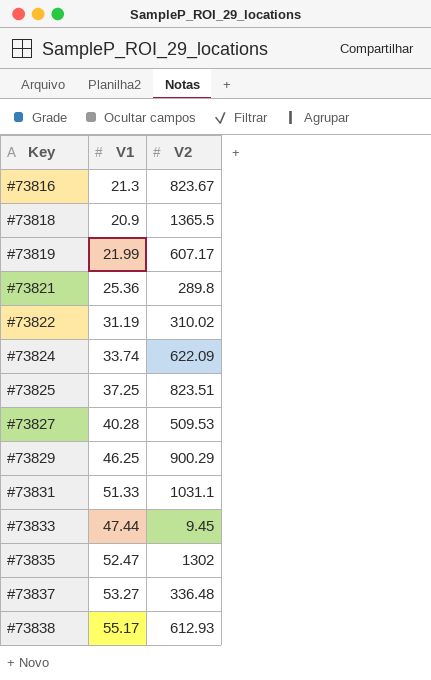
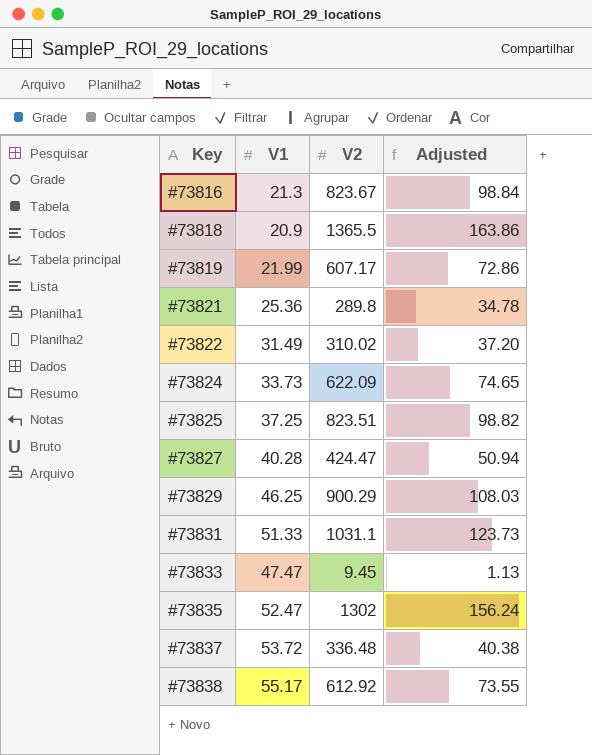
column Adjusted | formula: none -> [V2] * 0.12
#73822 | V1: 31.19 -> 31.49
#73824 | V1: 33.74 -> 33.73
#73827 | V2: 509.53 -> 424.47
#73833 | V1: 47.44 -> 47.47
#73837 | V1: 53.27 -> 53.72
#73838 | V2: 612.93 -> 612.92

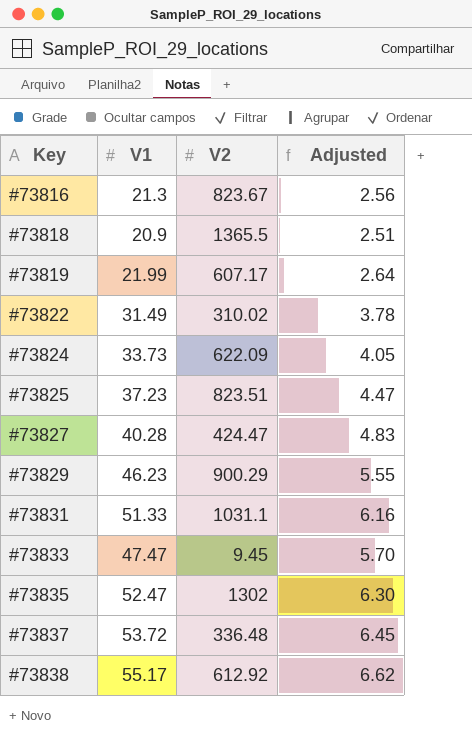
column Adjusted | formula: [V2] * 0.12 -> [V1] * 0.12
row #73821: 25.36 | 289.8 | 34.78 -> none
#73825 | V1: 37.25 -> 37.23
#73829 | V1: 46.25 -> 46.23

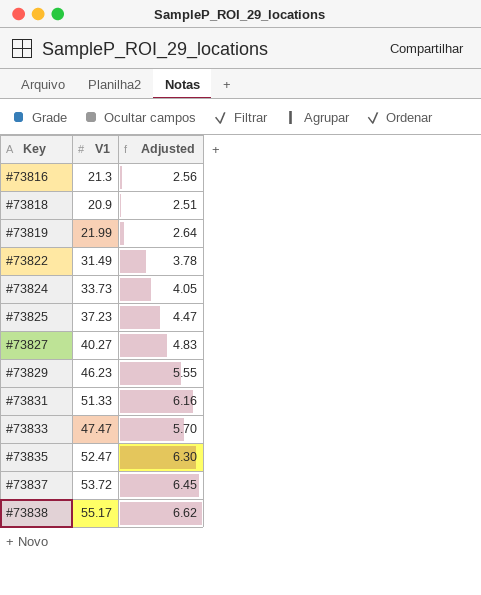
column V2 | position: 3 -> none
#73827 | V1: 40.28 -> 40.27

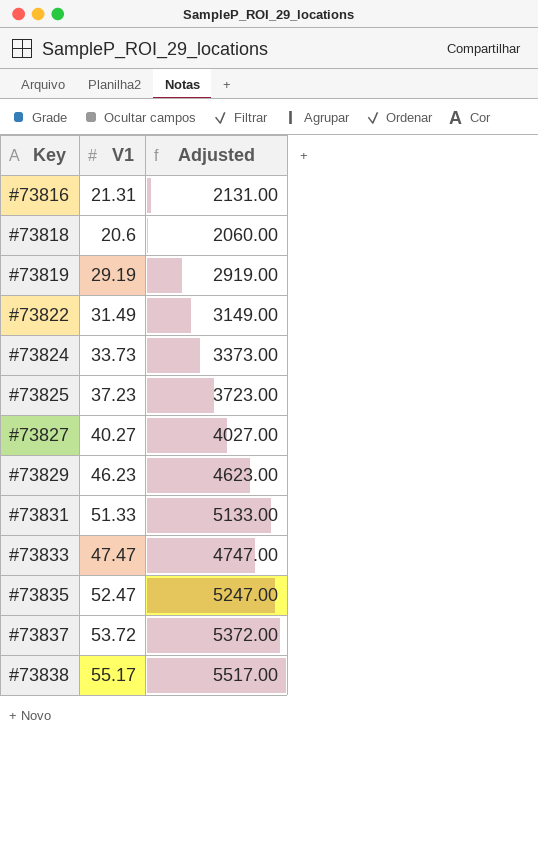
column Adjusted | formula: [V1] * 0.12 -> [V1] * 100
#73816 | V1: 21.3 -> 21.31
#73818 | V1: 20.9 -> 20.6
#73819 | V1: 21.99 -> 29.19

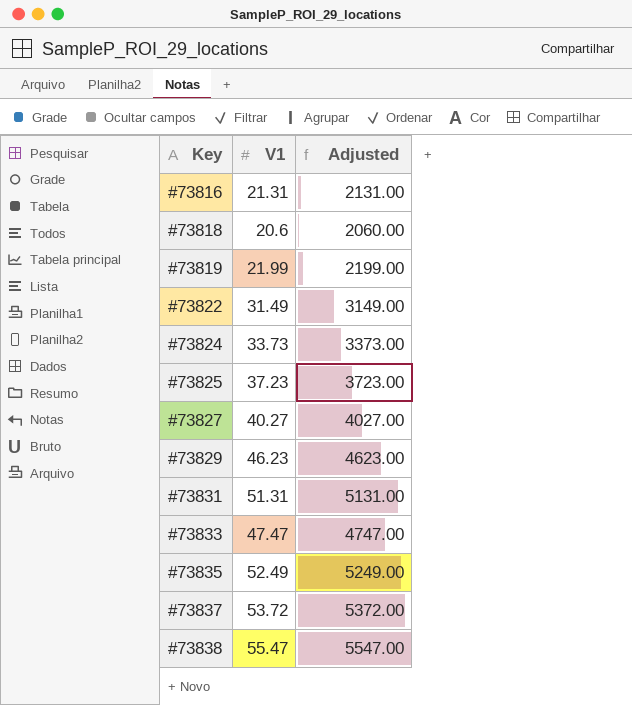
#73819 | V1: 29.19 -> 21.99
#73819 | Adjusted: 2919.00 -> 2199.00
#73831 | V1: 51.33 -> 51.31
#73831 | Adjusted: 5133.00 -> 5131.00
#73835 | V1: 52.47 -> 52.49
#73835 | Adjusted: 5247.00 -> 5249.00
#73838 | V1: 55.17 -> 55.47
#73838 | Adjusted: 5517.00 -> 5547.00

